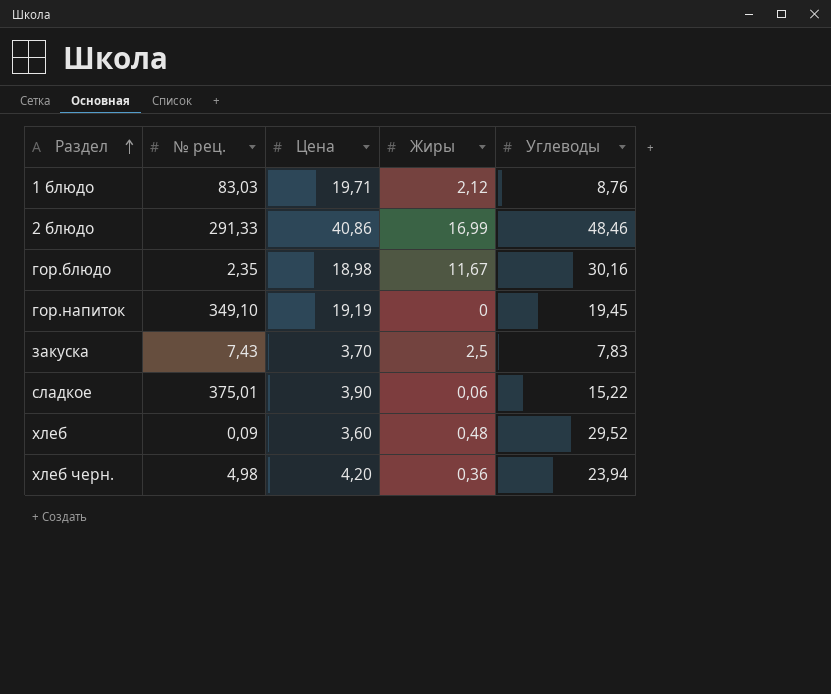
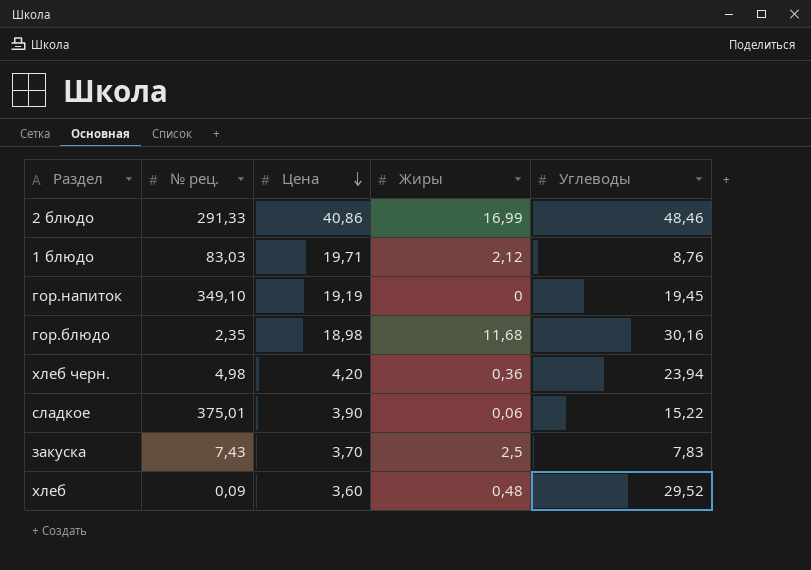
row order: Раздел ascending -> Цена descending
гор.блюдо | Жиры: 11,67 -> 11,68

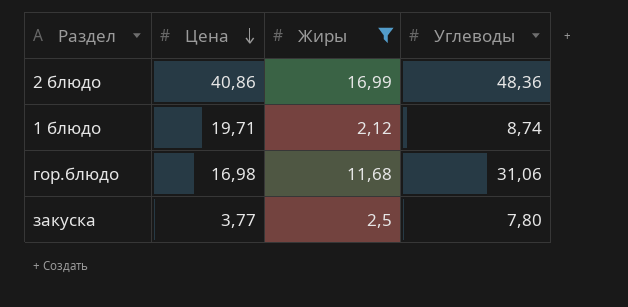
filter: none -> Жиры >= 2,12
column № рец. | position: 2 -> none
2 блюдо | Углеводы: 48,46 -> 48,36
1 блюдо | Углеводы: 8,76 -> 8,74
гор.блюдо | Цена: 18,98 -> 16,98
гор.блюдо | Углеводы: 30,16 -> 31,06
закуска | Цена: 3,70 -> 3,77
закуска | Углеводы: 7,83 -> 7,80

